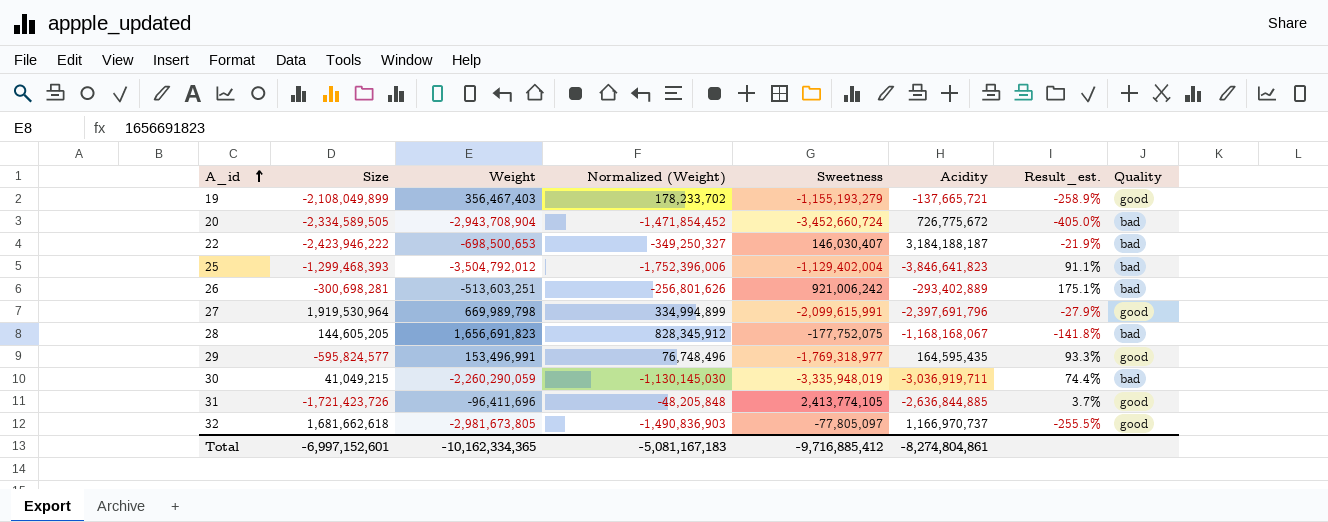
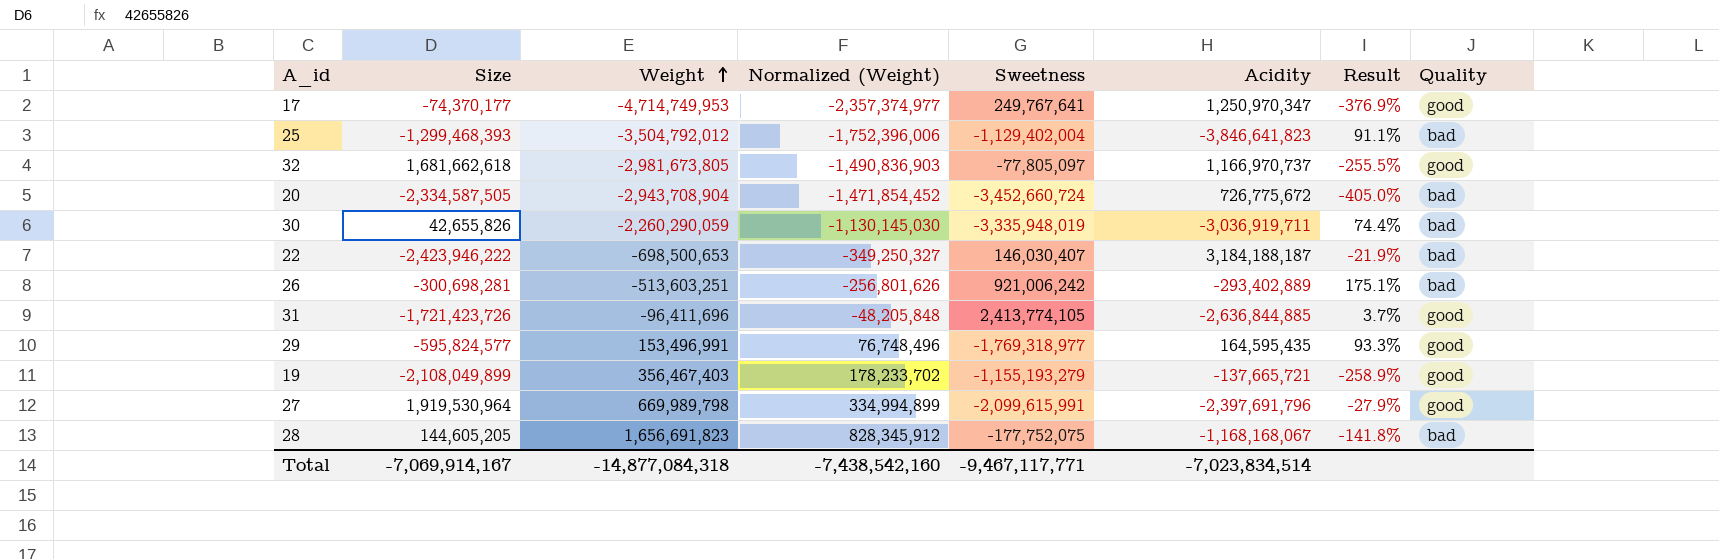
row order: A_id ascending -> Weight ascending
column name: Result_est. -> Result
row 17: none -> -74,370,177 | -4,714,749,953 | -2,357,374,977 | 249,767,641 | 1,250,970,347 | -376.9% | good
20 | Size: -2,334,589,505 -> -2,334,587,505
30 | Size: 41,049,215 -> 42,655,826
Total | Size: -6,997,152,601 -> -7,069,914,167
Total | Weight: -10,162,334,365 -> -14,877,084,318
Total | Normalized (Weight): -5,081,167,183 -> -7,438,542,160
Total | Sweetness: -9,716,885,412 -> -9,467,117,771
Total | Acidity: -8,274,804,861 -> -7,023,834,514

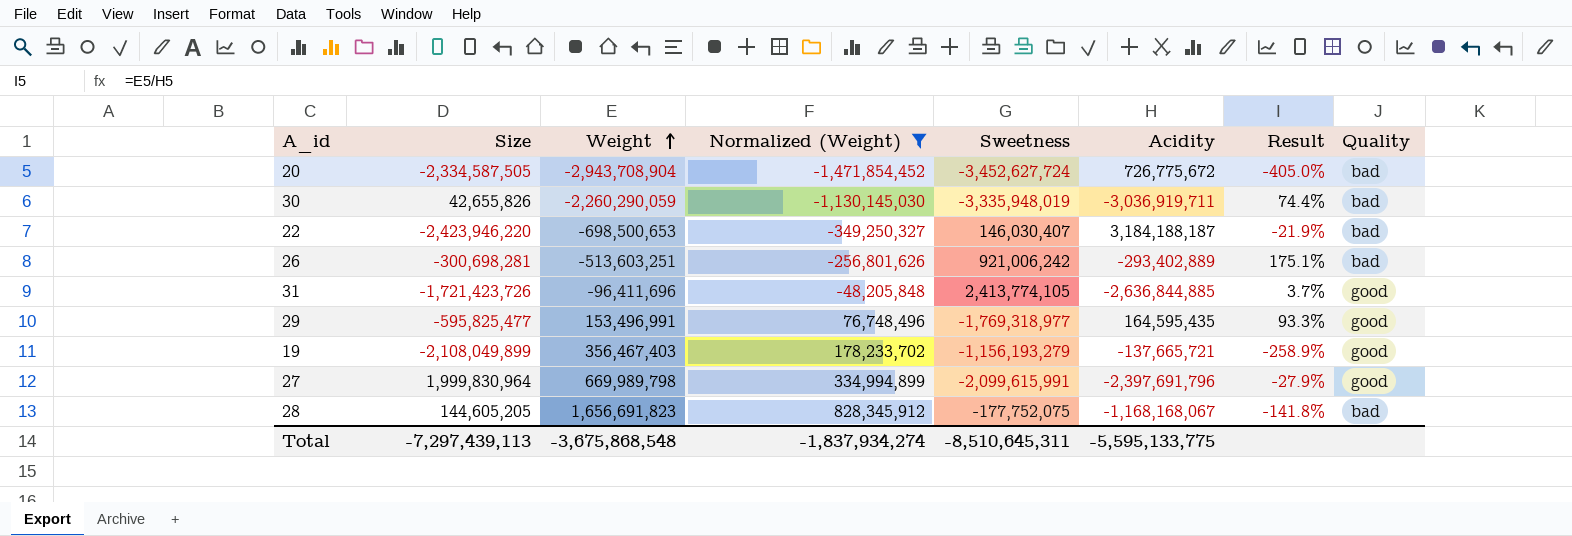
filter: none -> Normalized (Weight) >= -1,471,854,452
20 | Sweetness: -3,452,660,724 -> -3,452,627,724
22 | Size: -2,423,946,222 -> -2,423,946,220
29 | Size: -595,824,577 -> -595,825,477
19 | Sweetness: -1,155,193,279 -> -1,156,193,279
27 | Size: 1,919,530,964 -> 1,999,830,964
Total | Size: -7,069,914,167 -> -7,297,439,113
Total | Weight: -14,877,084,318 -> -3,675,868,548
Total | Normalized (Weight): -7,438,542,160 -> -1,837,934,274
Total | Sweetness: -9,467,117,771 -> -8,510,645,311
Total | Acidity: -7,023,834,514 -> -5,595,133,775

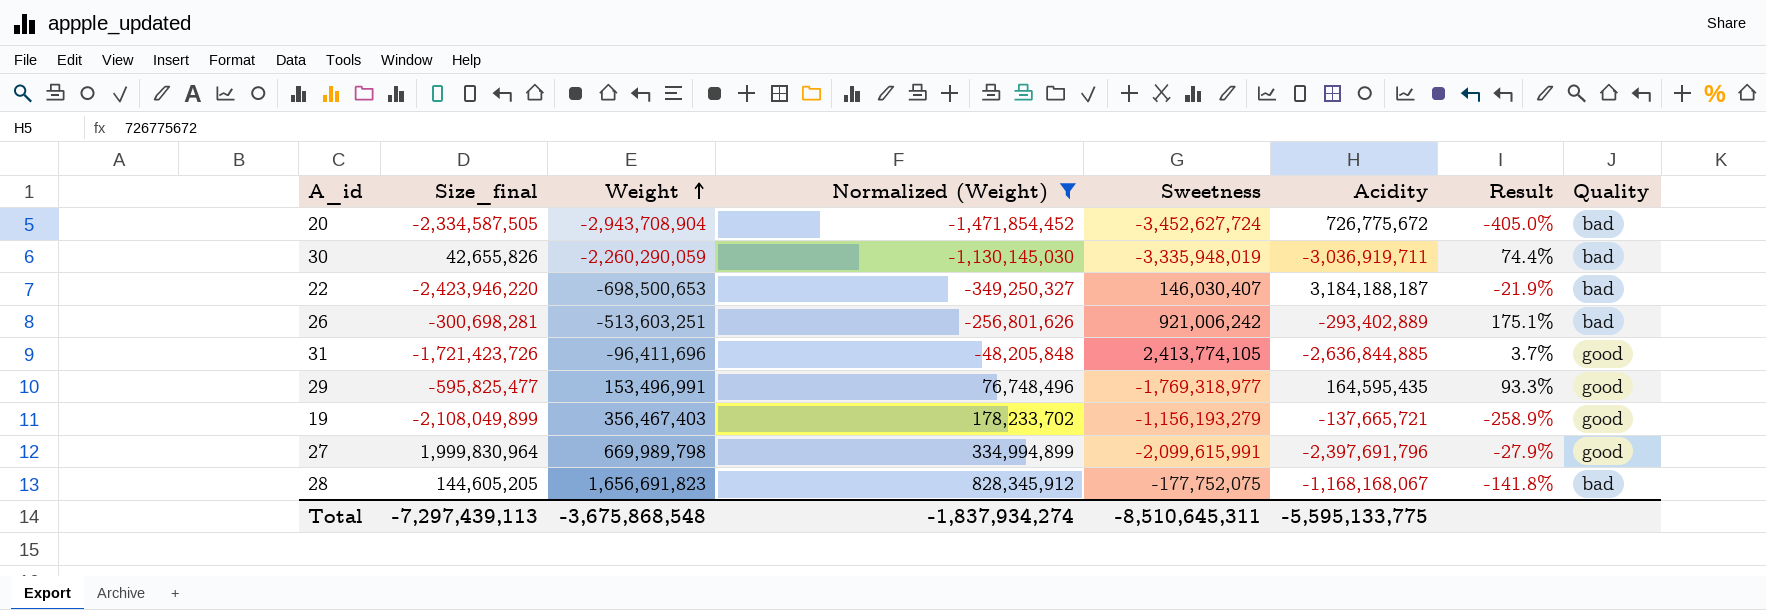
column name: Size -> Size_final

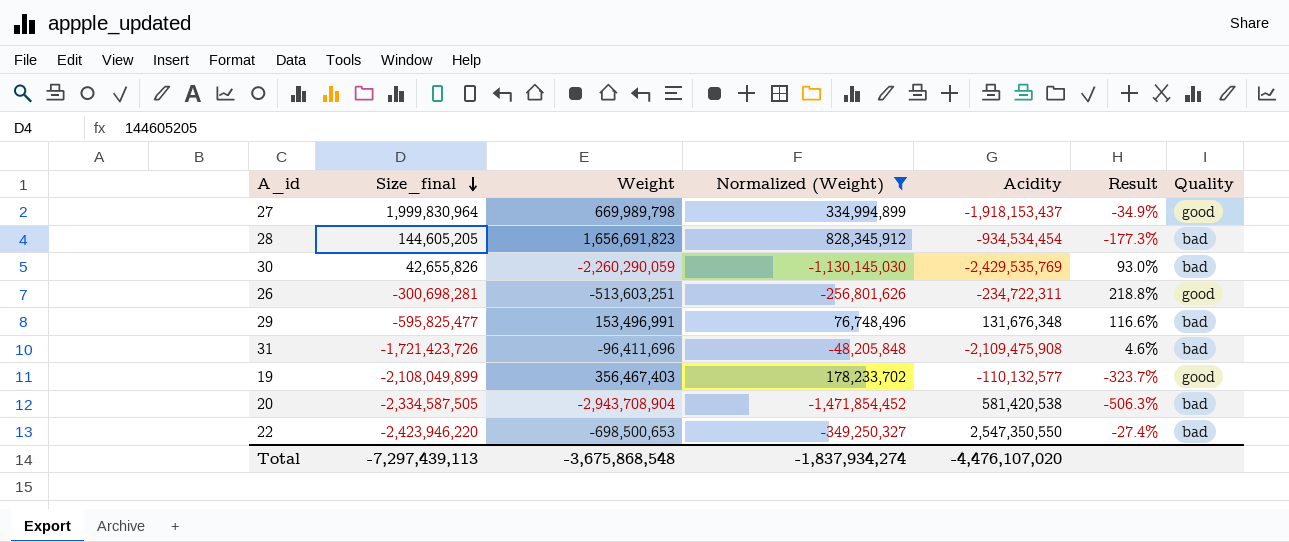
row order: Weight ascending -> Size_final descending
column Sweetness | position: 5 -> none
27 | Acidity: -2,397,691,796 -> -1,918,153,437
27 | Result: -27.9% -> -34.9%
28 | Acidity: -1,168,168,067 -> -934,534,454
28 | Result: -141.8% -> -177.3%
30 | Acidity: -3,036,919,711 -> -2,429,535,769
30 | Result: 74.4% -> 93.0%
26 | Acidity: -293,402,889 -> -234,722,311
26 | Result: 175.1% -> 218.8%
26 | Quality: bad -> good
29 | Acidity: 164,595,435 -> 131,676,348
29 | Result: 93.3% -> 116.6%
29 | Quality: good -> bad
31 | Acidity: -2,636,844,885 -> -2,109,475,908
31 | Result: 3.7% -> 4.6%
31 | Quality: good -> bad
19 | Acidity: -137,665,721 -> -110,132,577
19 | Result: -258.9% -> -323.7%
20 | Acidity: 726,775,672 -> 581,420,538
20 | Result: -405.0% -> -506.3%
22 | Acidity: 3,184,188,187 -> 2,547,350,550
22 | Result: -21.9% -> -27.4%
Total | Acidity: -5,595,133,775 -> -4,476,107,020

